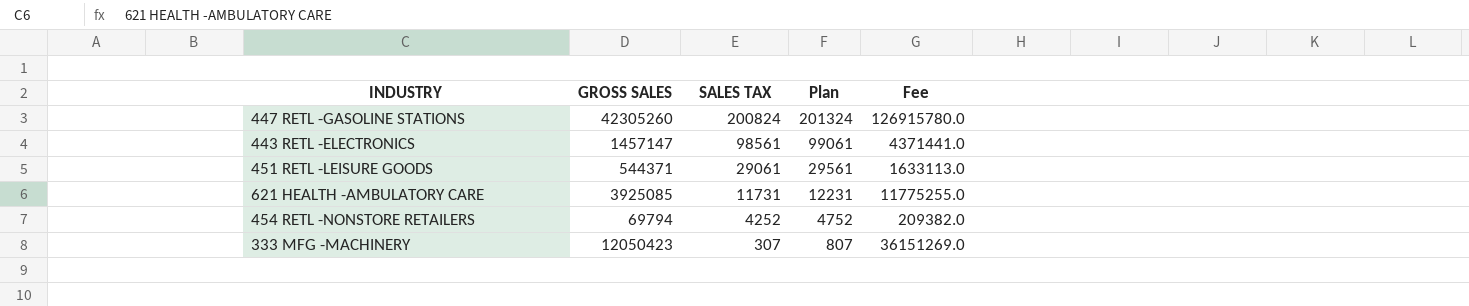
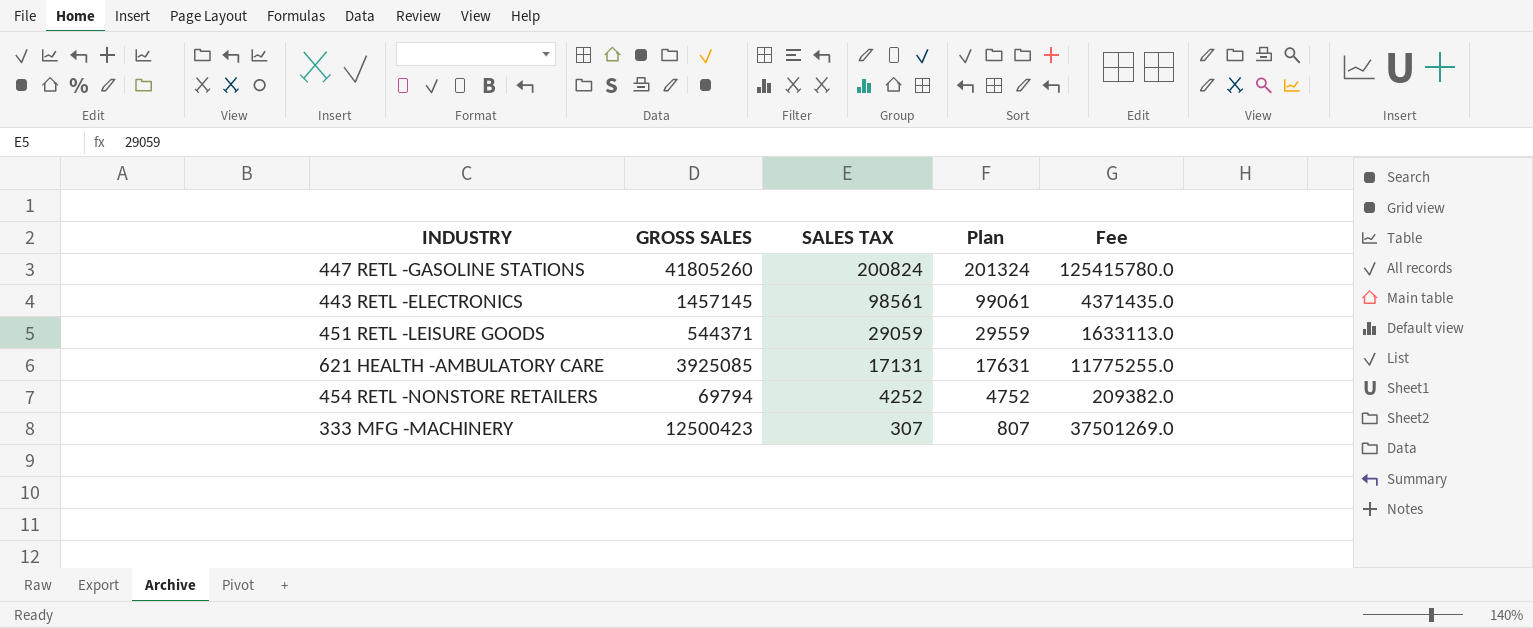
447 RETL -GASOLINE STATIONS | GROSS SALES: 42305260 -> 41805260
447 RETL -GASOLINE STATIONS | Fee: 126915780.0 -> 125415780.0
443 RETL -ELECTRONICS | GROSS SALES: 1457147 -> 1457145
443 RETL -ELECTRONICS | Fee: 4371441.0 -> 4371435.0
451 RETL -LEISURE GOODS | SALES TAX: 29061 -> 29059
451 RETL -LEISURE GOODS | Plan: 29561 -> 29559
621 HEALTH -AMBULATORY CARE | SALES TAX: 11731 -> 17131
621 HEALTH -AMBULATORY CARE | Plan: 12231 -> 17631
333 MFG -MACHINERY | GROSS SALES: 12050423 -> 12500423
333 MFG -MACHINERY | Fee: 36151269.0 -> 37501269.0

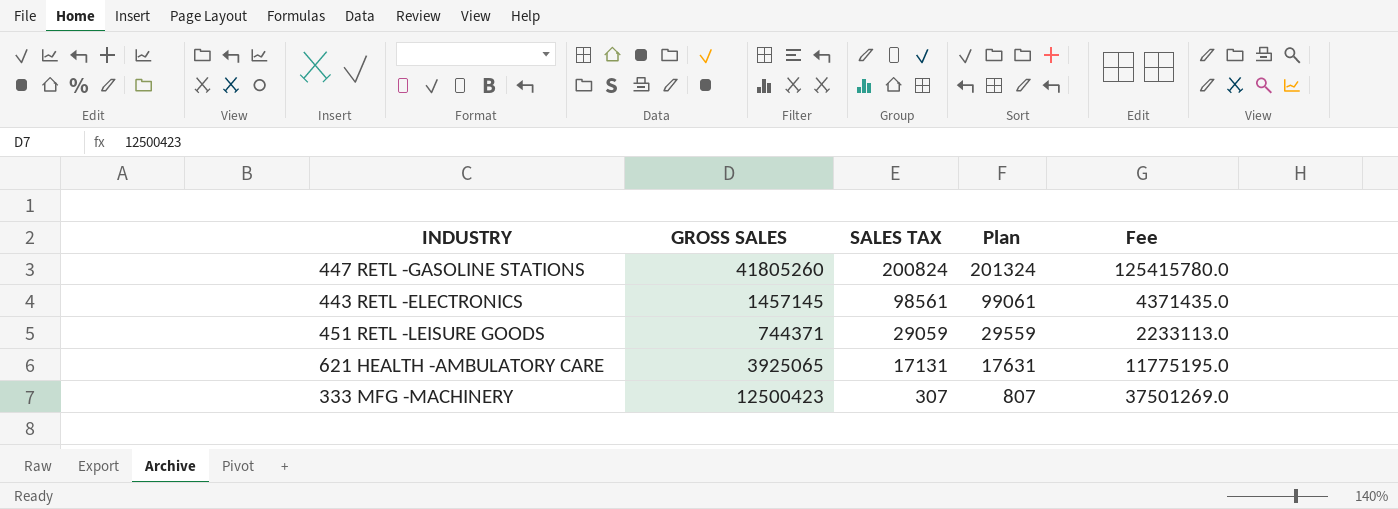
row 454 RETL -NONSTORE RETAILERS: 69794 | 4252 | 4752 | 209382.0 -> none
451 RETL -LEISURE GOODS | GROSS SALES: 544371 -> 744371
451 RETL -LEISURE GOODS | Fee: 1633113.0 -> 2233113.0
621 HEALTH -AMBULATORY CARE | GROSS SALES: 3925085 -> 3925065
621 HEALTH -AMBULATORY CARE | Fee: 11775255.0 -> 11775195.0

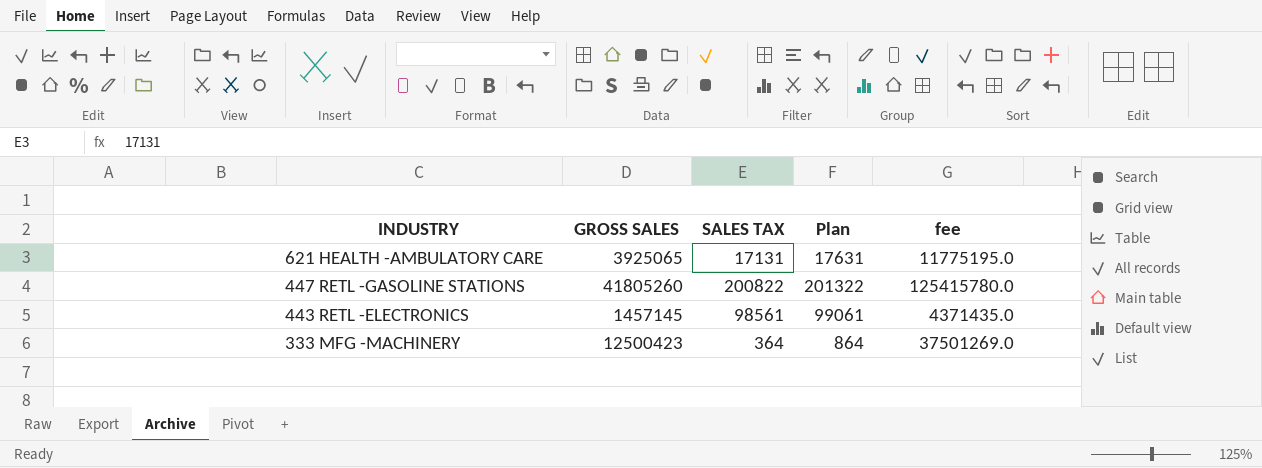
row order: SALES TAX descending -> INDUSTRY descending
column name: Fee -> fee
row 451 RETL -LEISURE GOODS: 744371 | 29059 | 29559 | 2233113.0 -> none
447 RETL -GASOLINE STATIONS | SALES TAX: 200824 -> 200822
447 RETL -GASOLINE STATIONS | Plan: 201324 -> 201322
333 MFG -MACHINERY | SALES TAX: 307 -> 364
333 MFG -MACHINERY | Plan: 807 -> 864

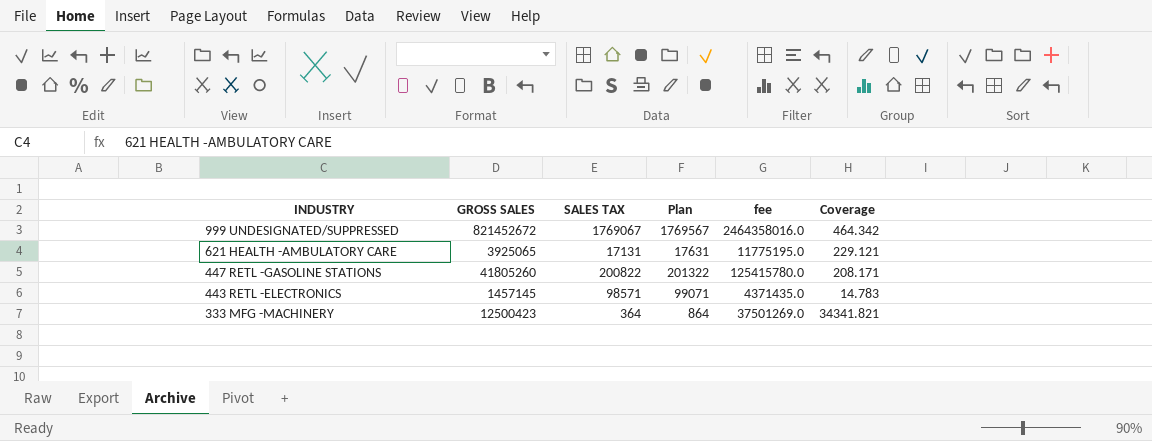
column Coverage | formula: none -> [GROSS SALES] / [SALES TAX]
row 999 UNDESIGNATED/SUPPRESSED: none -> 821452672 | 1769067 | 1769567 | 2464358016.0 | 464.342
443 RETL -ELECTRONICS | SALES TAX: 98561 -> 98571
443 RETL -ELECTRONICS | Plan: 99061 -> 99071

